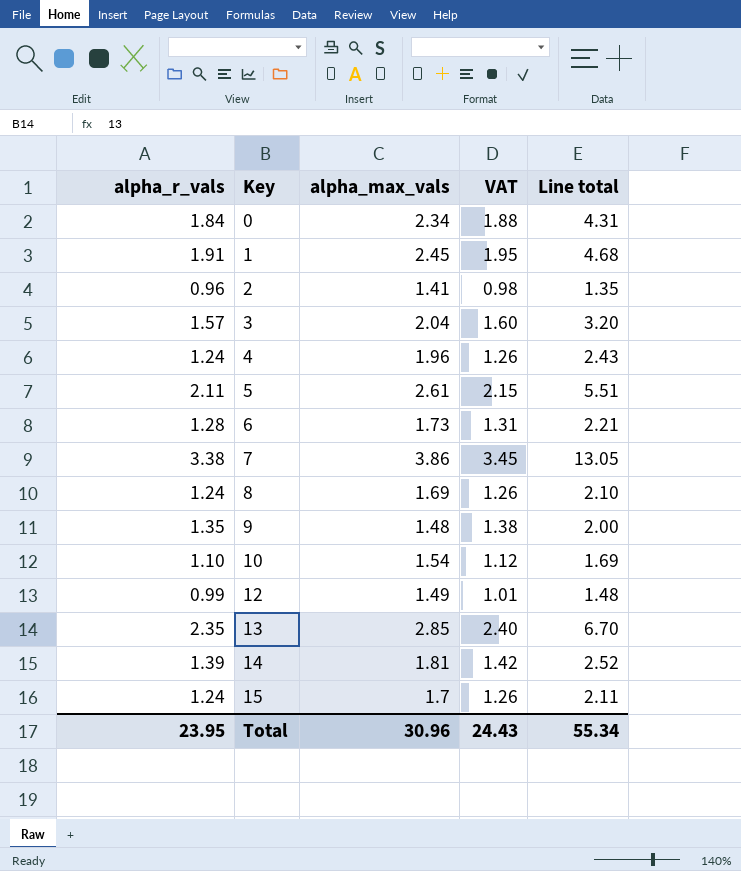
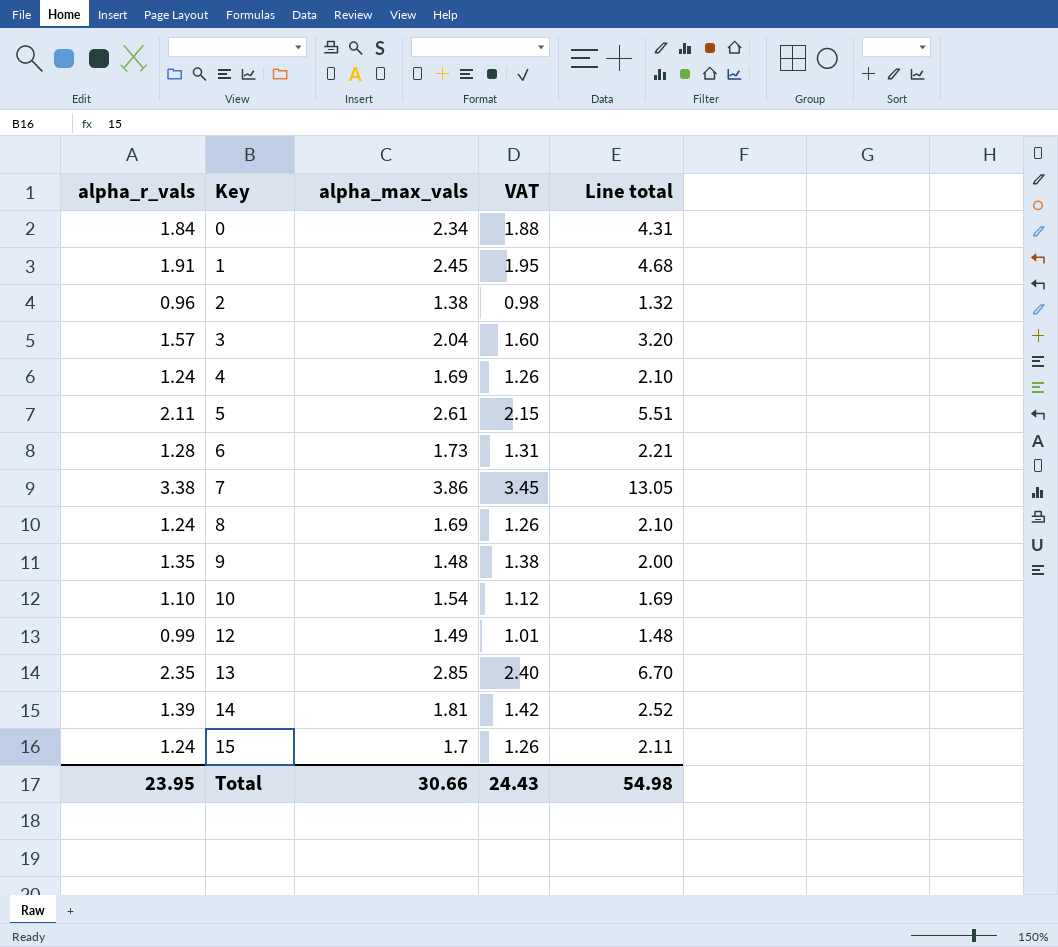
2 | alpha_max_vals: 1.41 -> 1.38
2 | Line total: 1.35 -> 1.32
4 | alpha_max_vals: 1.96 -> 1.69
4 | Line total: 2.43 -> 2.10
Total | alpha_max_vals: 30.96 -> 30.66
Total | Line total: 55.34 -> 54.98

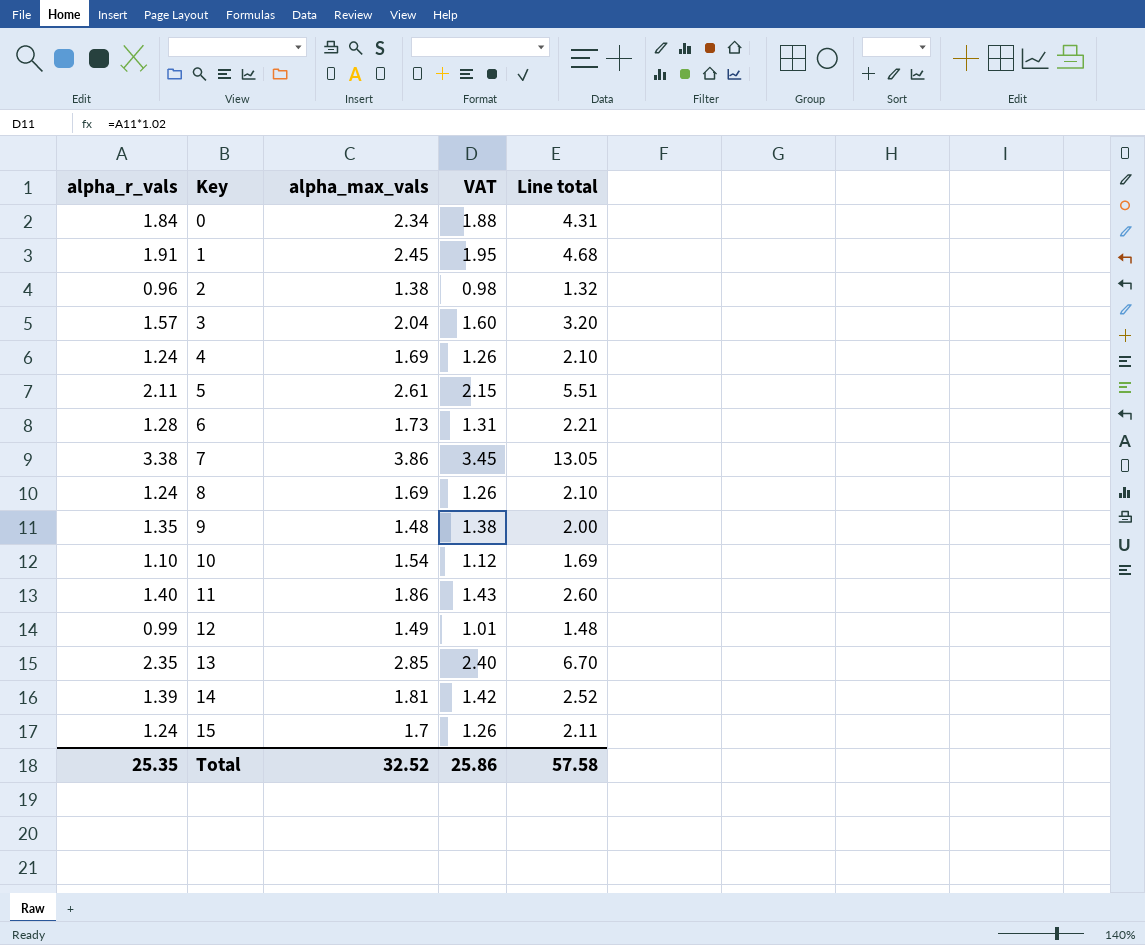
row 11: none -> 1.40 | 1.86 | 1.43 | 2.60
Total | alpha_r_vals: 23.95 -> 25.35
Total | alpha_max_vals: 30.66 -> 32.52
Total | VAT: 24.43 -> 25.86
Total | Line total: 54.98 -> 57.58

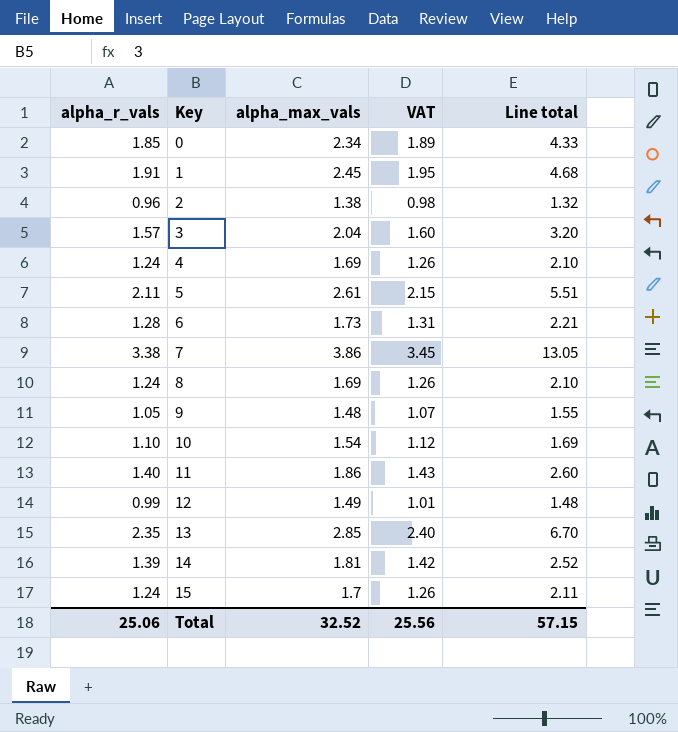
0 | alpha_r_vals: 1.84 -> 1.85
0 | VAT: 1.88 -> 1.89
0 | Line total: 4.31 -> 4.33
9 | alpha_r_vals: 1.35 -> 1.05
9 | VAT: 1.38 -> 1.07
9 | Line total: 2.00 -> 1.55
Total | alpha_r_vals: 25.35 -> 25.06
Total | VAT: 25.86 -> 25.56
Total | Line total: 57.58 -> 57.15

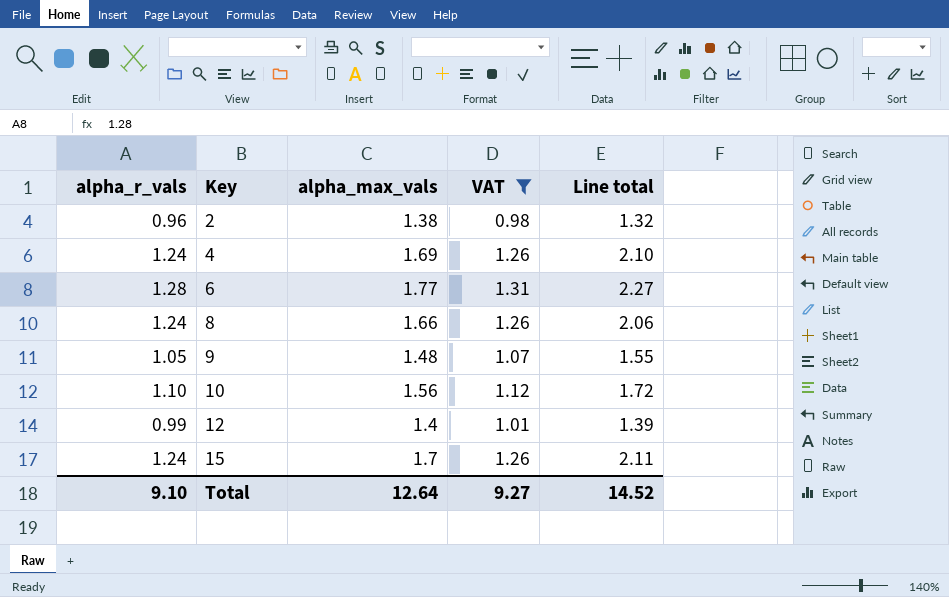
filter: none -> VAT <= 1.31
6 | alpha_max_vals: 1.73 -> 1.77
6 | Line total: 2.21 -> 2.27
8 | alpha_max_vals: 1.69 -> 1.66
8 | Line total: 2.10 -> 2.06
10 | alpha_max_vals: 1.54 -> 1.56
10 | Line total: 1.69 -> 1.72
12 | alpha_max_vals: 1.49 -> 1.4
12 | Line total: 1.48 -> 1.39
Total | alpha_r_vals: 25.06 -> 9.10
Total | alpha_max_vals: 32.52 -> 12.64
Total | VAT: 25.56 -> 9.27
Total | Line total: 57.15 -> 14.52

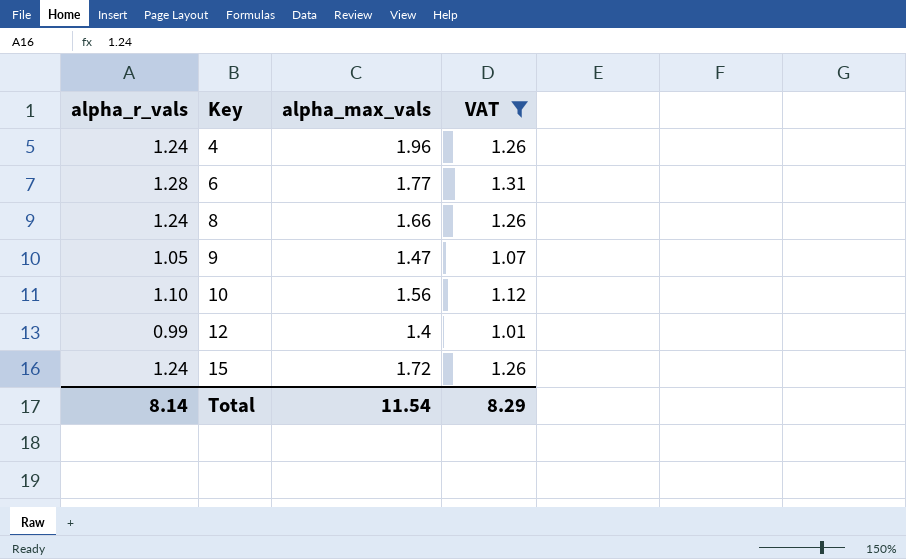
column Line total | formula: [alpha_r_vals] * [alpha_max_vals] -> none
row 2: 0.96 | 1.38 | 0.98 | 1.32 -> none
4 | alpha_max_vals: 1.69 -> 1.96
9 | alpha_max_vals: 1.48 -> 1.47
15 | alpha_max_vals: 1.7 -> 1.72
Total | alpha_r_vals: 9.10 -> 8.14
Total | alpha_max_vals: 12.64 -> 11.54
Total | VAT: 9.27 -> 8.29

